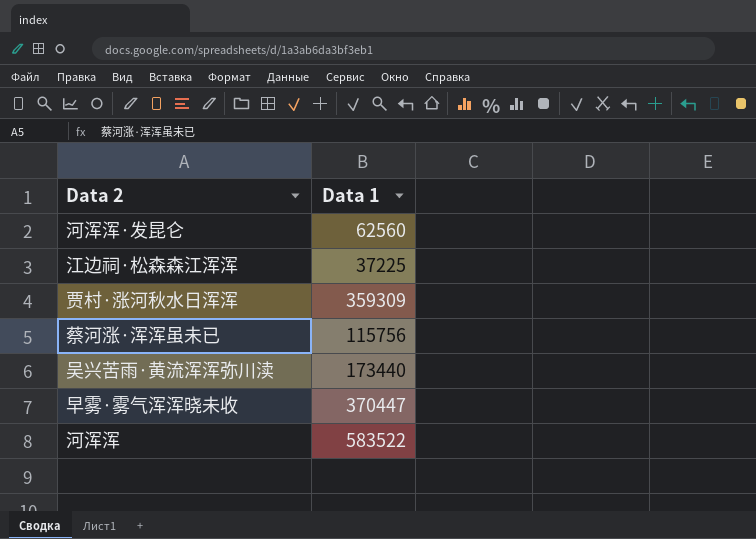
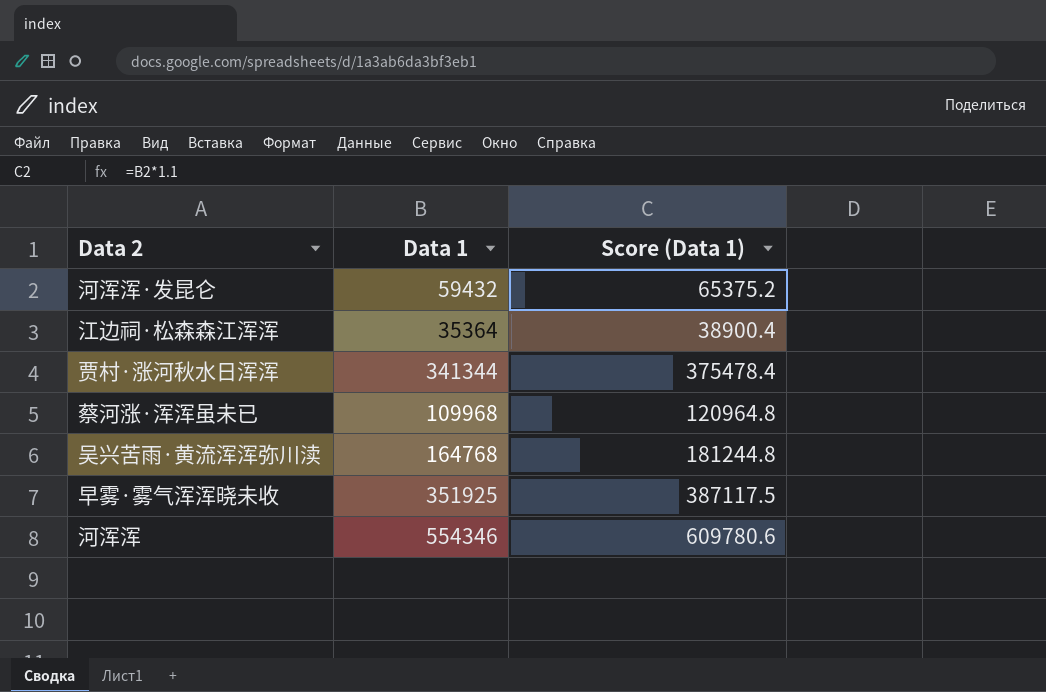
column Score (Data 1) | formula: none -> [Data 1] * 1.1
河浑浑·发昆仑 | Data 1: 62560 -> 59432
江边祠·松森森江浑浑 | Data 1: 37225 -> 35364
贾村·涨河秋水日浑浑 | Data 1: 359309 -> 341344
蔡河涨·浑浑虽未已 | Data 1: 115756 -> 109968
吴兴苦雨·黄流浑浑弥川渎 | Data 1: 173440 -> 164768
早雾·雾气浑浑晓未收 | Data 1: 370447 -> 351925
河浑浑 | Data 1: 583522 -> 554346

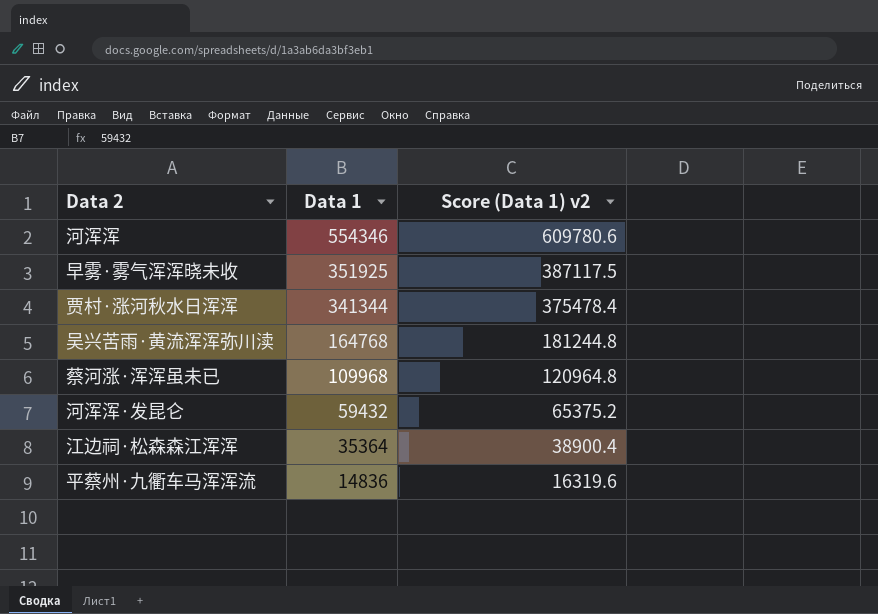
row order: none -> Data 1 descending
column name: Score (Data 1) -> Score (Data 1) v2
row 平蔡州·九衢车马浑浑流: none -> 14836 | 16319.6

